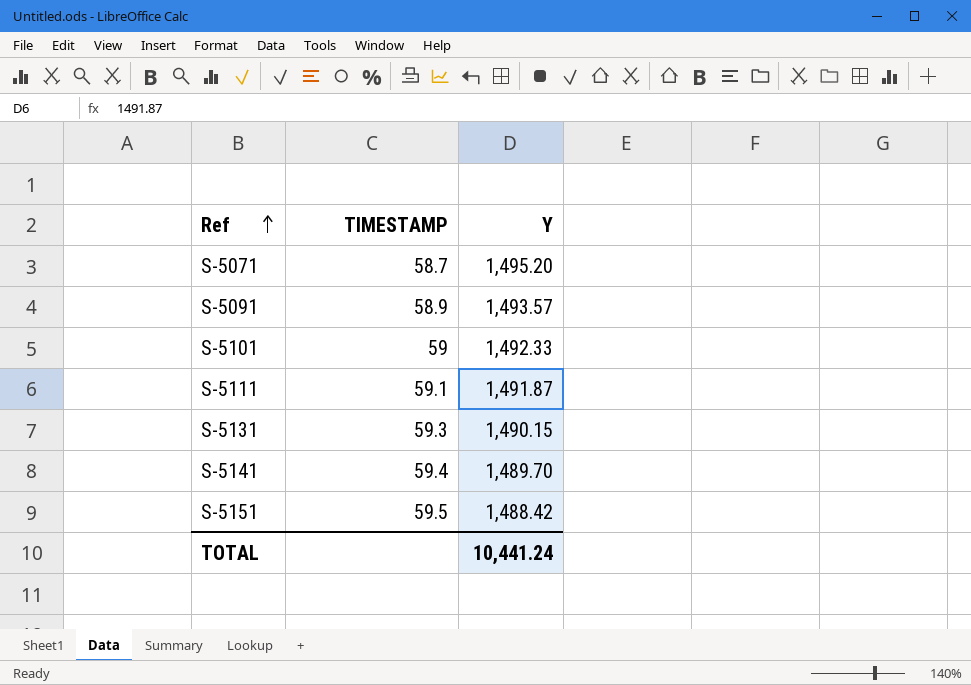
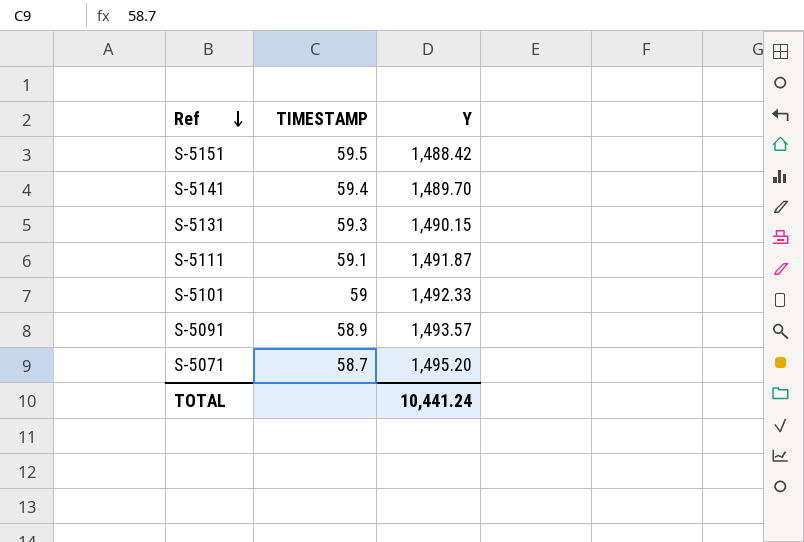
row order: Ref ascending -> Ref descending

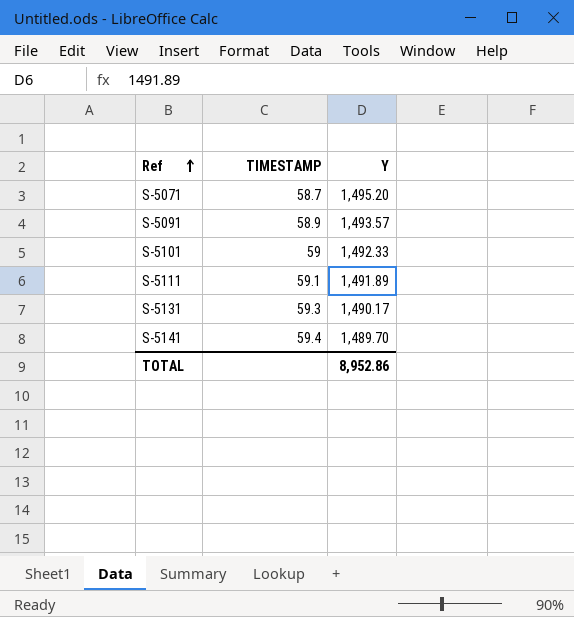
row order: Ref descending -> Ref ascending
row S-5151: 59.5 | 1,488.42 -> none
S-5111 | Y: 1,491.87 -> 1,491.89
S-5131 | Y: 1,490.15 -> 1,490.17
TOTAL | Y: 10,441.24 -> 8,952.86

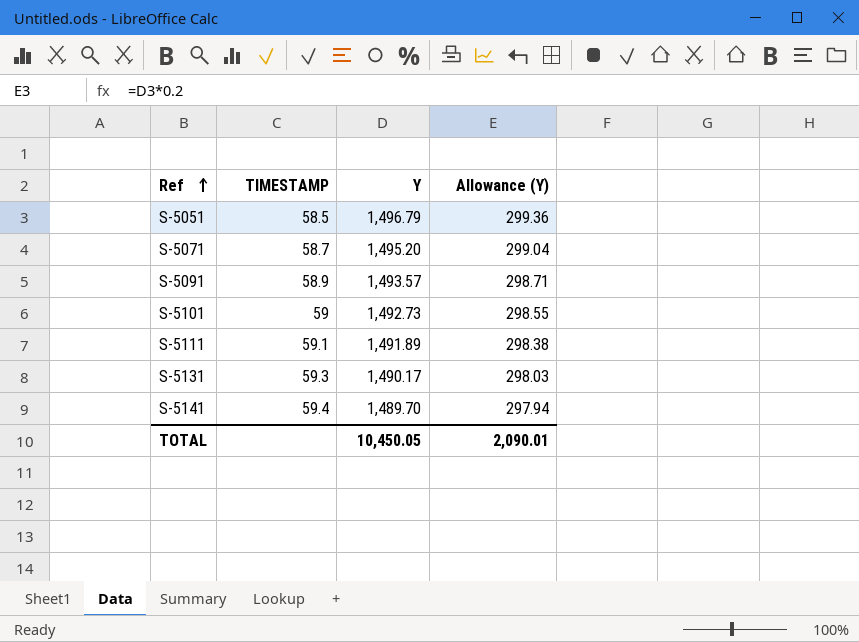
column Allowance (Y) | formula: none -> [Y] * 0.2
row S-5051: none -> 58.5 | 1,496.79 | 299.36
S-5101 | Y: 1,492.33 -> 1,492.73
TOTAL | Y: 8,952.86 -> 10,450.05

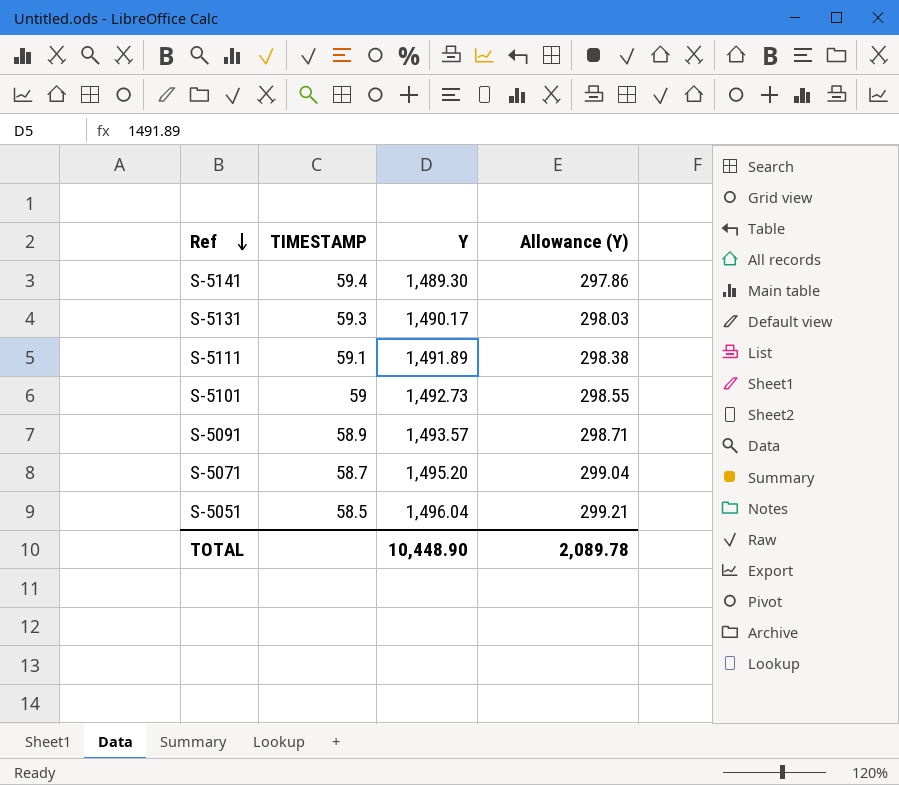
row order: Ref ascending -> Ref descending
S-5141 | Y: 1,489.70 -> 1,489.30
S-5141 | Allowance (Y): 297.94 -> 297.86
S-5051 | Y: 1,496.79 -> 1,496.04
S-5051 | Allowance (Y): 299.36 -> 299.21
TOTAL | Y: 10,450.05 -> 10,448.90
TOTAL | Allowance (Y): 2,090.01 -> 2,089.78

